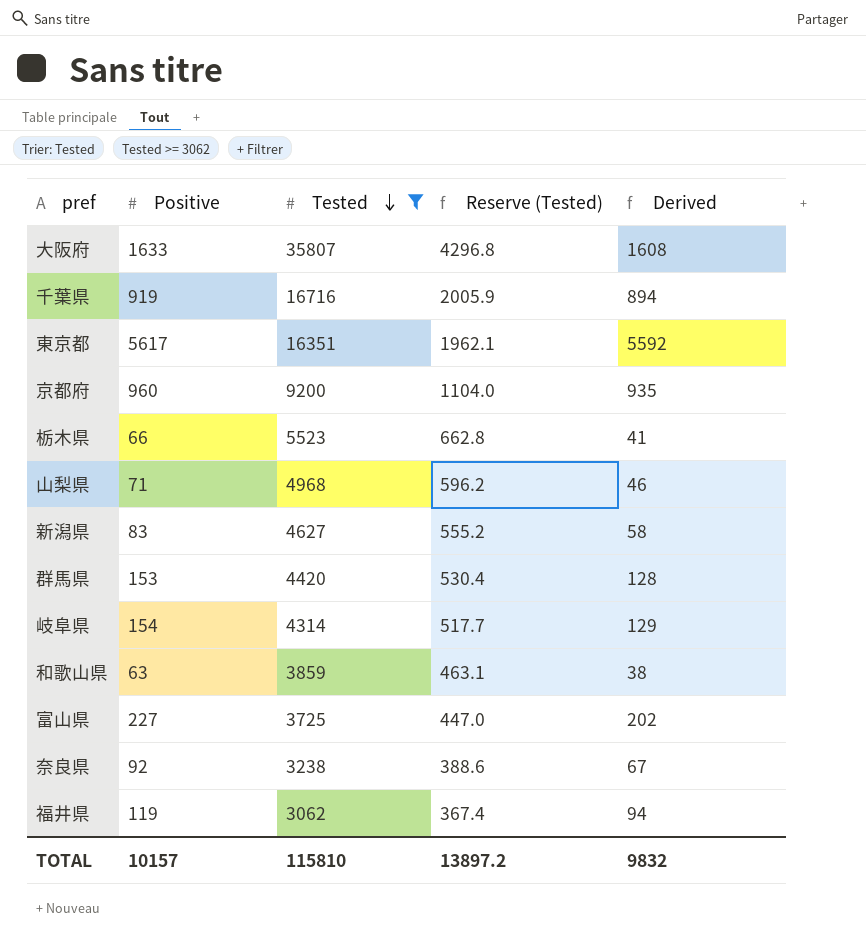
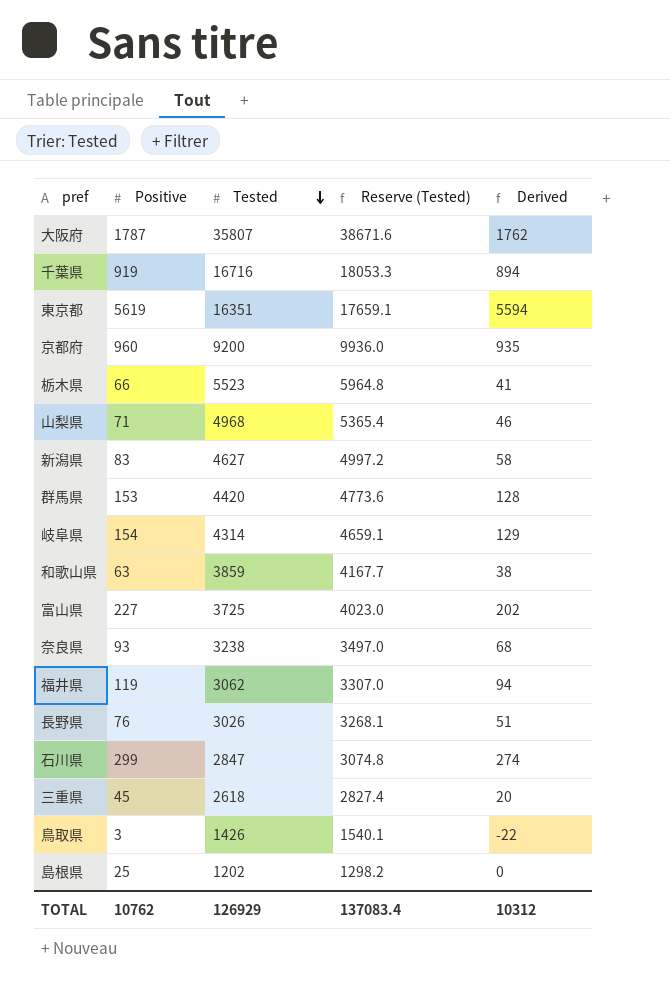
filter: Tested >= 3062 -> none
column Reserve (Tested) | formula: [Tested] * 0.12 -> [Tested] * 1.08
大阪府 | Positive: 1633 -> 1787
大阪府 | Derived: 1608 -> 1762
東京都 | Positive: 5617 -> 5619
東京都 | Derived: 5592 -> 5594
奈良県 | Positive: 92 -> 93
奈良県 | Derived: 67 -> 68
TOTAL | Positive: 10157 -> 10762
TOTAL | Tested: 115810 -> 126929
TOTAL | Reserve (Tested): 13897.2 -> 137083.4
TOTAL | Derived: 9832 -> 10312

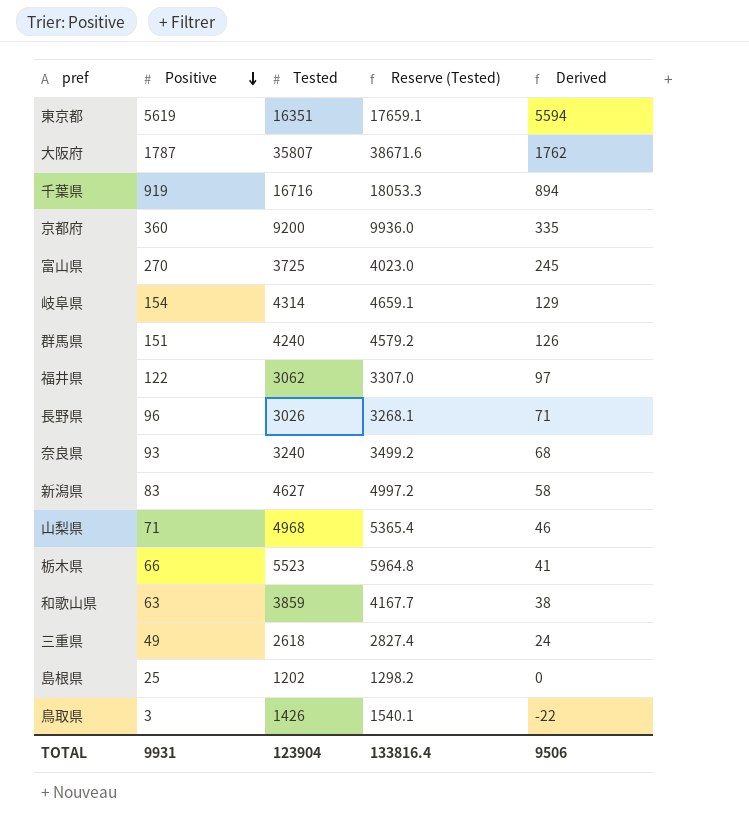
row order: Tested descending -> Positive descending
row 石川県: 299 | 2847 | 3074.8 | 274 -> none
京都府 | Positive: 960 -> 360
京都府 | Derived: 935 -> 335
富山県 | Positive: 227 -> 270
富山県 | Derived: 202 -> 245
群馬県 | Positive: 153 -> 151
群馬県 | Tested: 4420 -> 4240
群馬県 | Reserve (Tested): 4773.6 -> 4579.2
群馬県 | Derived: 128 -> 126
福井県 | Positive: 119 -> 122
福井県 | Derived: 94 -> 97
長野県 | Positive: 76 -> 96
長野県 | Derived: 51 -> 71
奈良県 | Tested: 3238 -> 3240
奈良県 | Reserve (Tested): 3497.0 -> 3499.2
三重県 | Positive: 45 -> 49
三重県 | Derived: 20 -> 24
TOTAL | Positive: 10762 -> 9931
TOTAL | Tested: 126929 -> 123904
TOTAL | Reserve (Tested): 137083.4 -> 133816.4
TOTAL | Derived: 10312 -> 9506

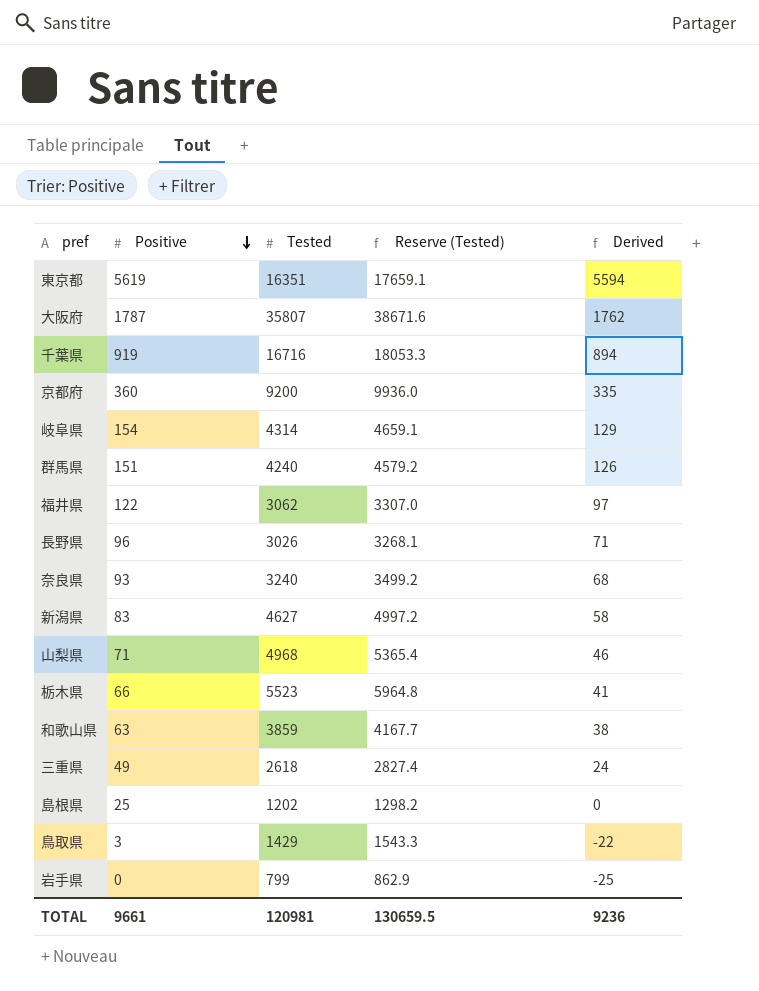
row 富山県: 270 | 3725 | 4023.0 | 245 -> none
鳥取県 | Tested: 1426 -> 1429
鳥取県 | Reserve (Tested): 1540.1 -> 1543.3
row 岩手県: none -> 0 | 799 | 862.9 | -25
TOTAL | Positive: 9931 -> 9661
TOTAL | Tested: 123904 -> 120981
TOTAL | Reserve (Tested): 133816.4 -> 130659.5
TOTAL | Derived: 9506 -> 9236

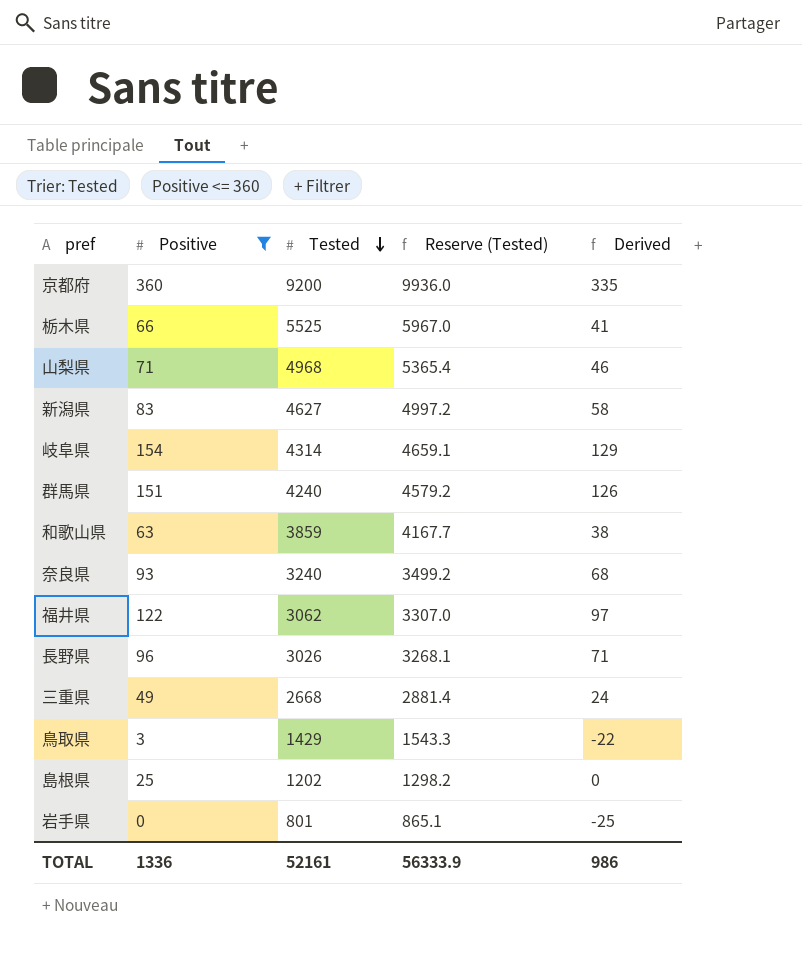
filter: none -> Positive <= 360
row order: Positive descending -> Tested descending
栃木県 | Tested: 5523 -> 5525
栃木県 | Reserve (Tested): 5964.8 -> 5967.0
三重県 | Tested: 2618 -> 2668
三重県 | Reserve (Tested): 2827.4 -> 2881.4
岩手県 | Tested: 799 -> 801
岩手県 | Reserve (Tested): 862.9 -> 865.1
TOTAL | Positive: 9661 -> 1336
TOTAL | Tested: 120981 -> 52161
TOTAL | Reserve (Tested): 130659.5 -> 56333.9
TOTAL | Derived: 9236 -> 986

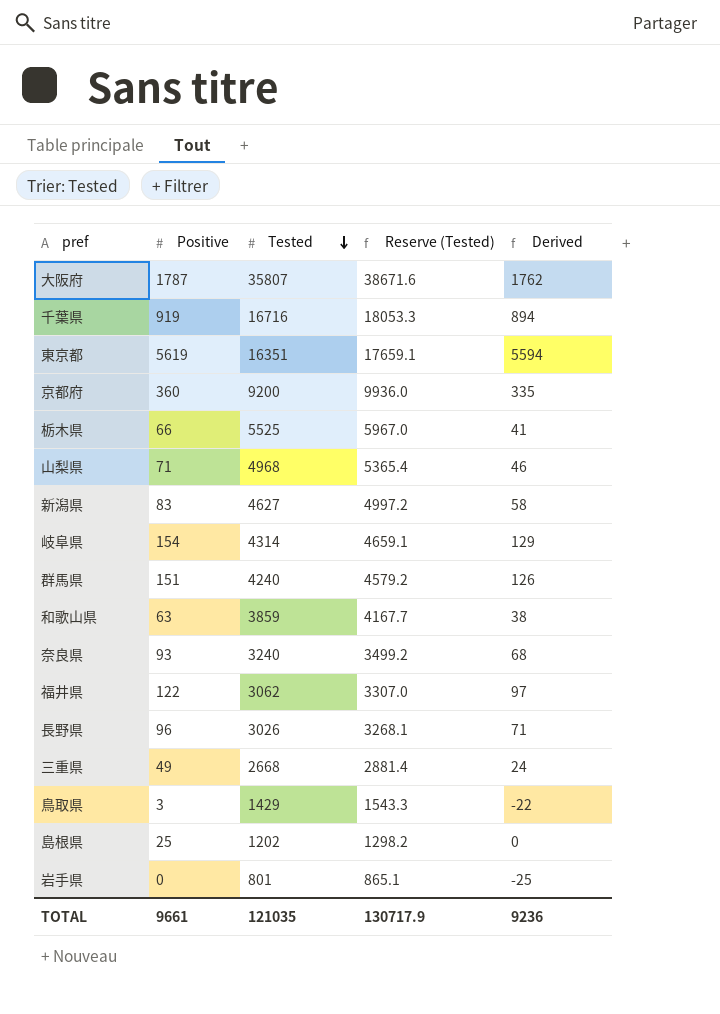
filter: Positive <= 360 -> none
TOTAL | Positive: 1336 -> 9661
TOTAL | Tested: 52161 -> 121035
TOTAL | Reserve (Tested): 56333.9 -> 130717.9
TOTAL | Derived: 986 -> 9236

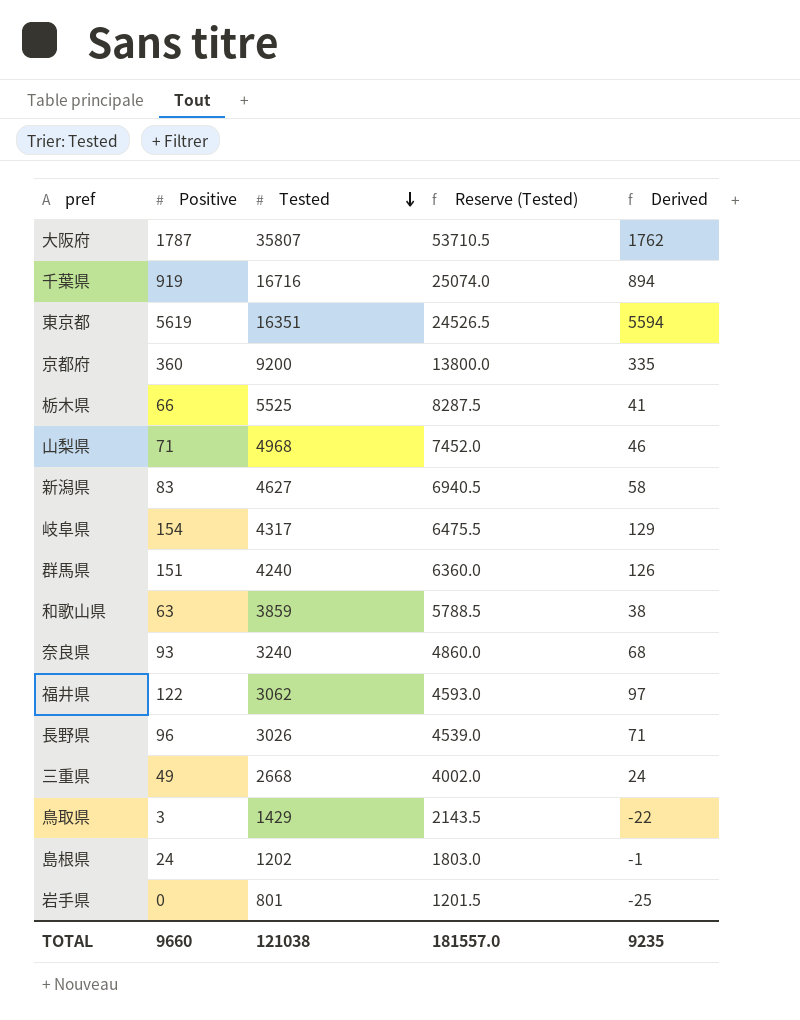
column Reserve (Tested) | formula: [Tested] * 1.08 -> [Tested] * 1.5
岐阜県 | Tested: 4314 -> 4317
島根県 | Positive: 25 -> 24
島根県 | Derived: 0 -> -1
TOTAL | Positive: 9661 -> 9660
TOTAL | Tested: 121035 -> 121038
TOTAL | Reserve (Tested): 130717.9 -> 181557.0
TOTAL | Derived: 9236 -> 9235

